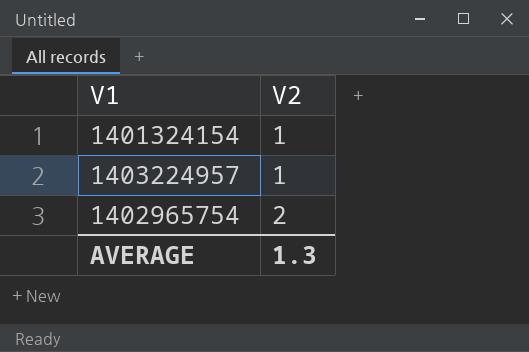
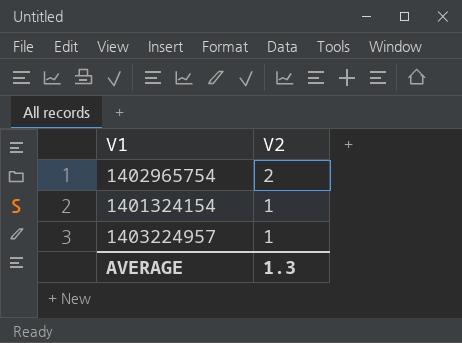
row order: V2 ascending -> V2 descending

